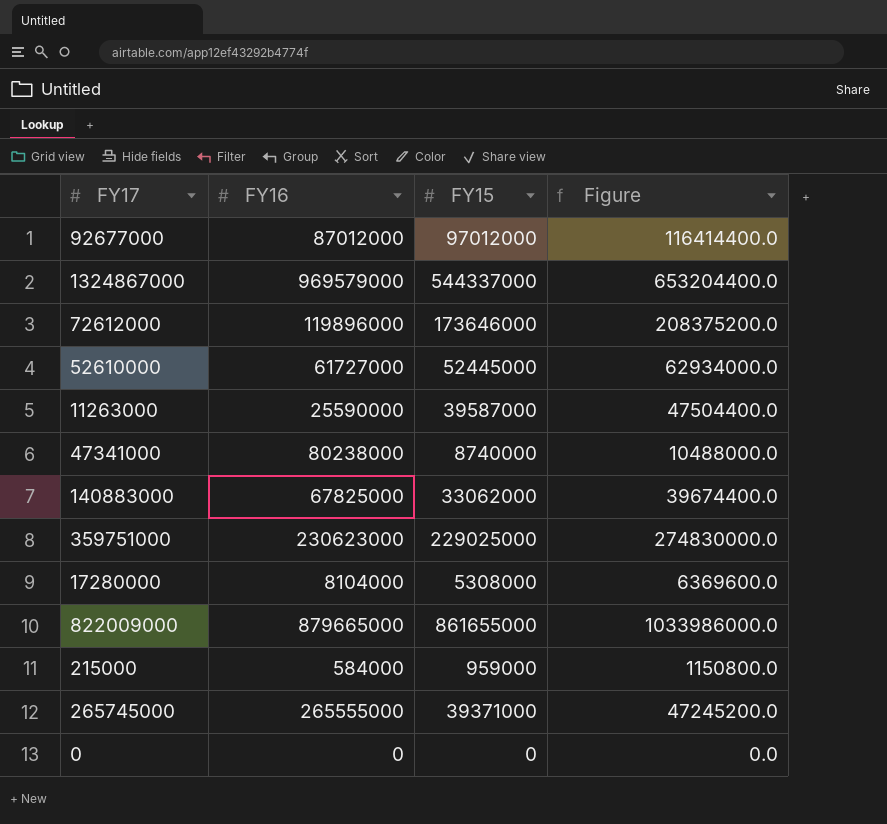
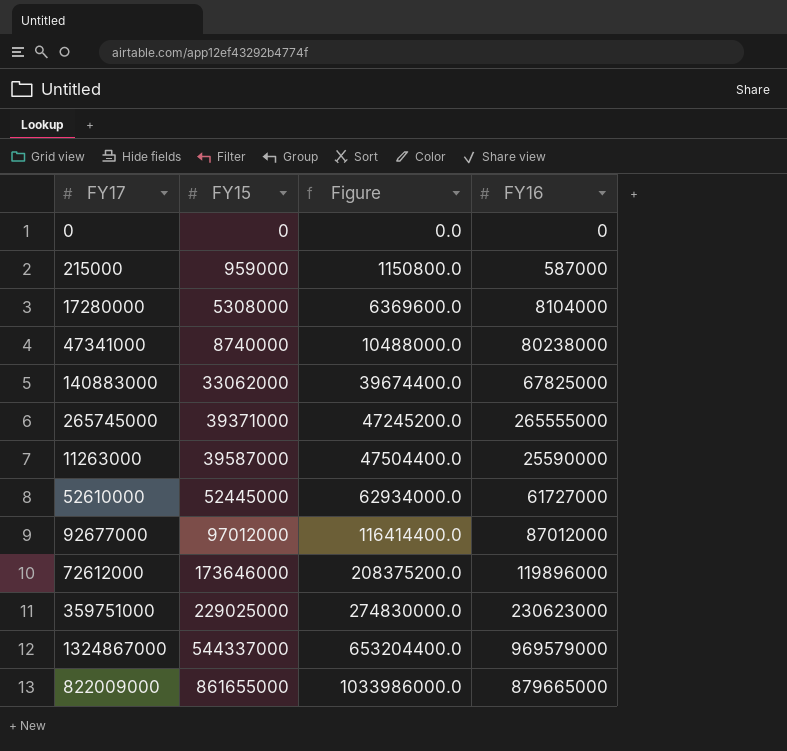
row order: none -> FY15 ascending
column FY16 | position: 2 -> 4
215000 | FY16: 584000 -> 587000

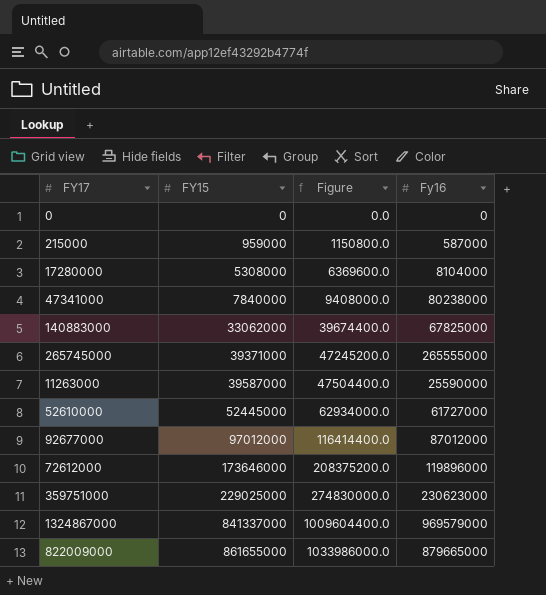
column name: FY16 -> Fy16
47341000 | FY15: 8740000 -> 7840000
47341000 | Figure: 10488000.0 -> 9408000.0
1324867000 | FY15: 544337000 -> 841337000
1324867000 | Figure: 653204400.0 -> 1009604400.0

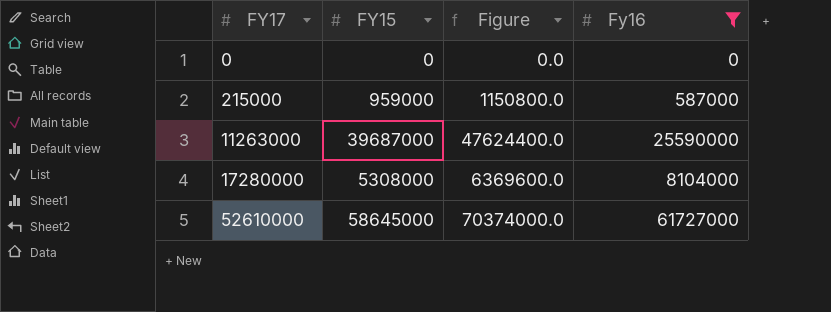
filter: none -> Fy16 <= 61727000
row order: FY15 ascending -> FY17 ascending
11263000 | FY15: 39587000 -> 39687000
11263000 | Figure: 47504400.0 -> 47624400.0
52610000 | FY15: 52445000 -> 58645000
52610000 | Figure: 62934000.0 -> 70374000.0

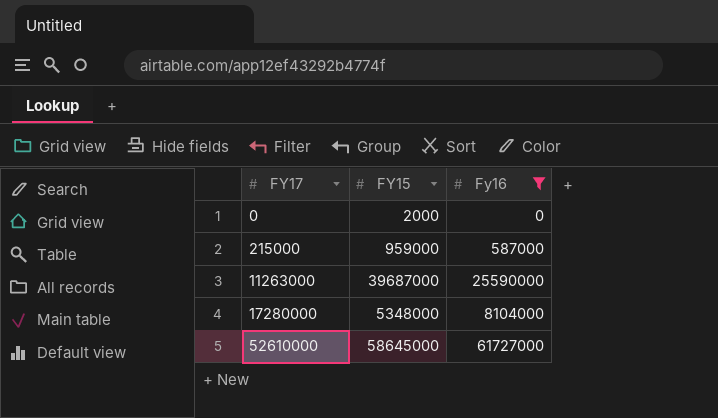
column Figure | formula: [FY15] * 1.2 -> none
0 | FY15: 0 -> 2000
17280000 | FY15: 5308000 -> 5348000

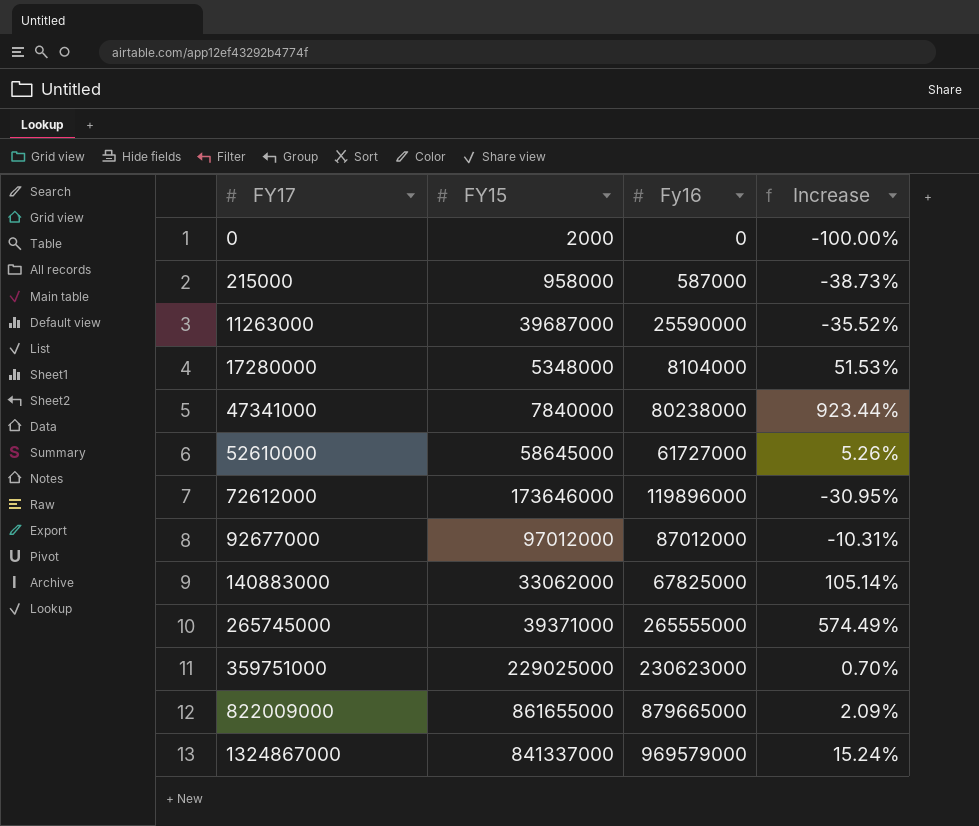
filter: Fy16 <= 61727000 -> none
column Increase | formula: none -> ([Fy16] - [FY15]) / [FY15]
215000 | FY15: 959000 -> 958000

